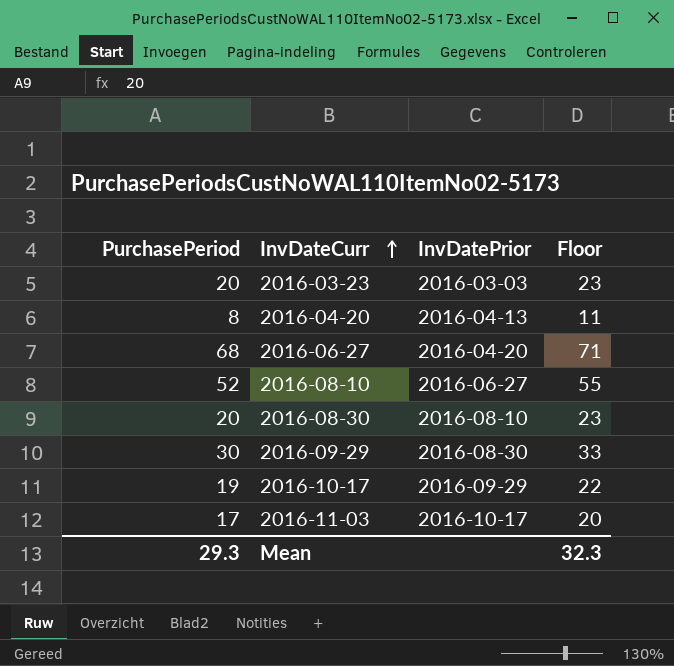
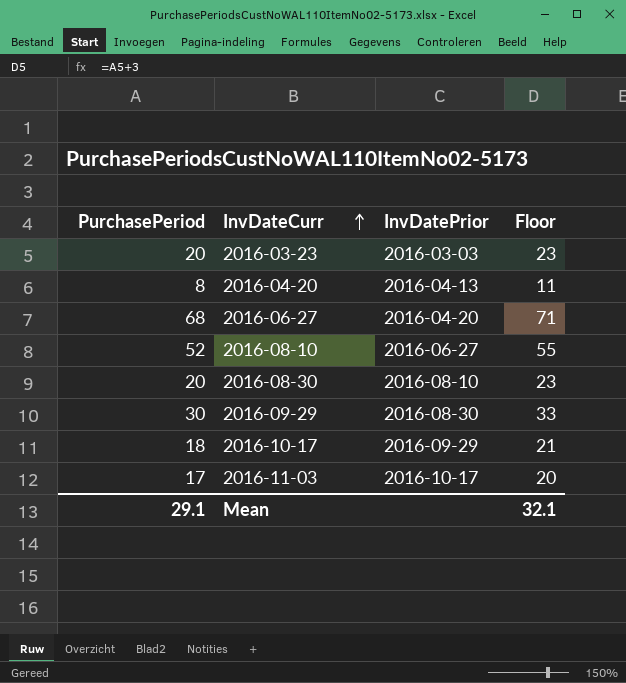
2016-10-17 | PurchasePeriod: 19 -> 18
2016-10-17 | Floor: 22 -> 21
Mean | PurchasePeriod: 29.3 -> 29.1
Mean | Floor: 32.3 -> 32.1

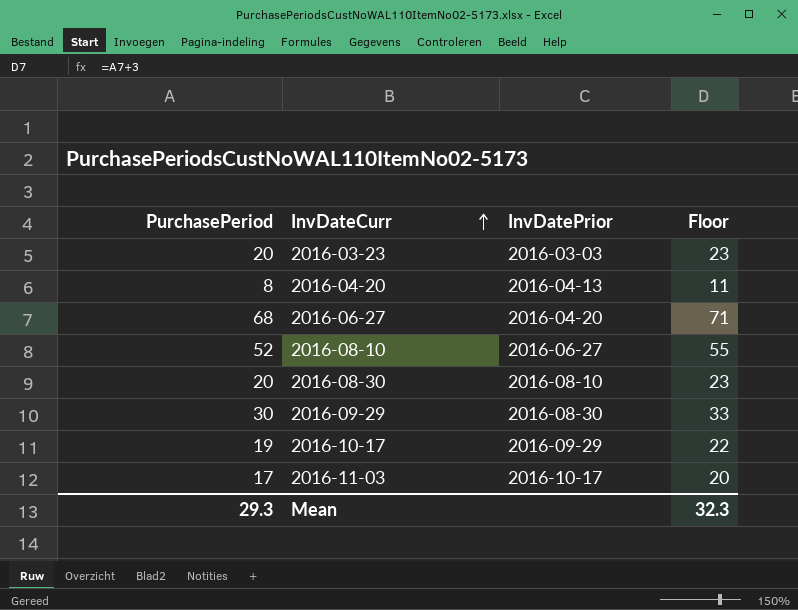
2016-10-17 | PurchasePeriod: 18 -> 19
2016-10-17 | Floor: 21 -> 22
Mean | PurchasePeriod: 29.1 -> 29.3
Mean | Floor: 32.1 -> 32.3

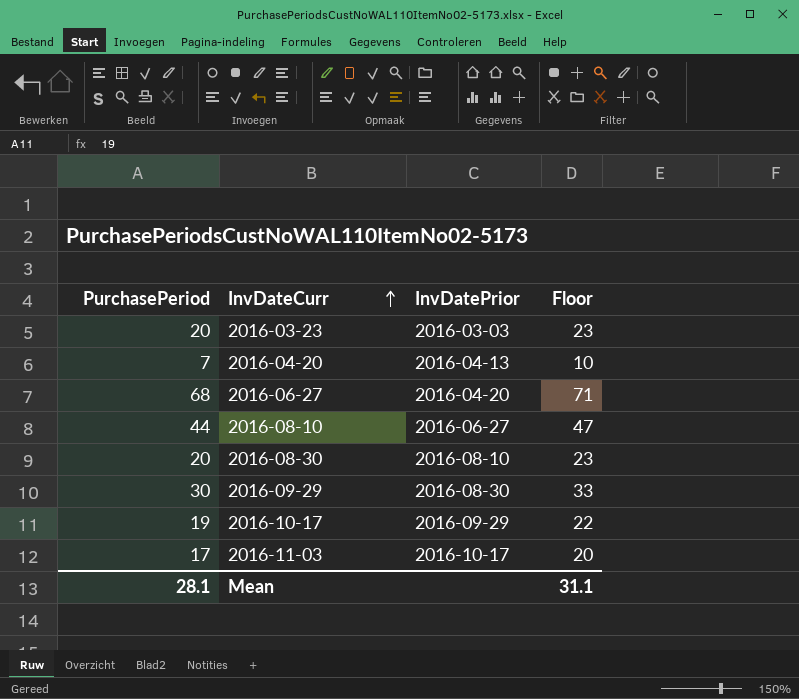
2016-04-20 | PurchasePeriod: 8 -> 7
2016-04-20 | Floor: 11 -> 10
2016-08-10 | PurchasePeriod: 52 -> 44
2016-08-10 | Floor: 55 -> 47
Mean | PurchasePeriod: 29.3 -> 28.1
Mean | Floor: 32.3 -> 31.1

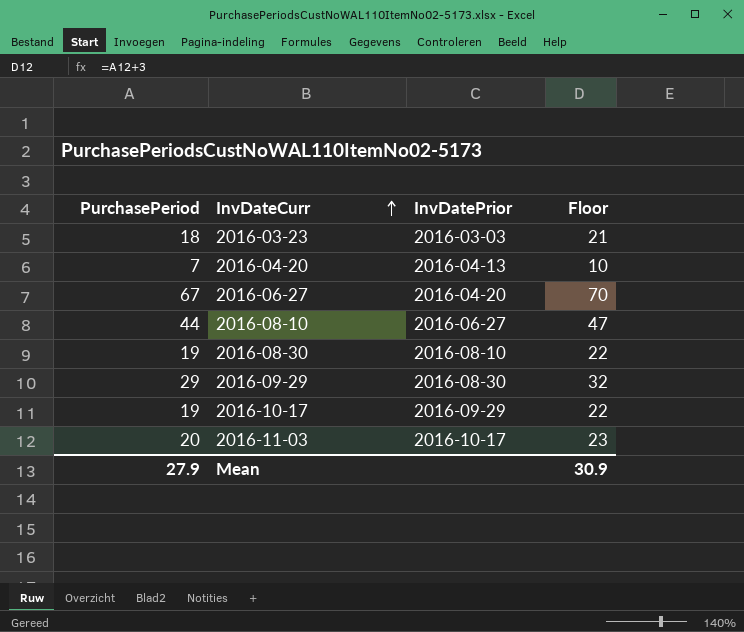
2016-03-23 | PurchasePeriod: 20 -> 18
2016-03-23 | Floor: 23 -> 21
2016-06-27 | PurchasePeriod: 68 -> 67
2016-06-27 | Floor: 71 -> 70
2016-08-30 | PurchasePeriod: 20 -> 19
2016-08-30 | Floor: 23 -> 22
2016-09-29 | PurchasePeriod: 30 -> 29
2016-09-29 | Floor: 33 -> 32
2016-11-03 | PurchasePeriod: 17 -> 20
2016-11-03 | Floor: 20 -> 23
Mean | PurchasePeriod: 28.1 -> 27.9
Mean | Floor: 31.1 -> 30.9

